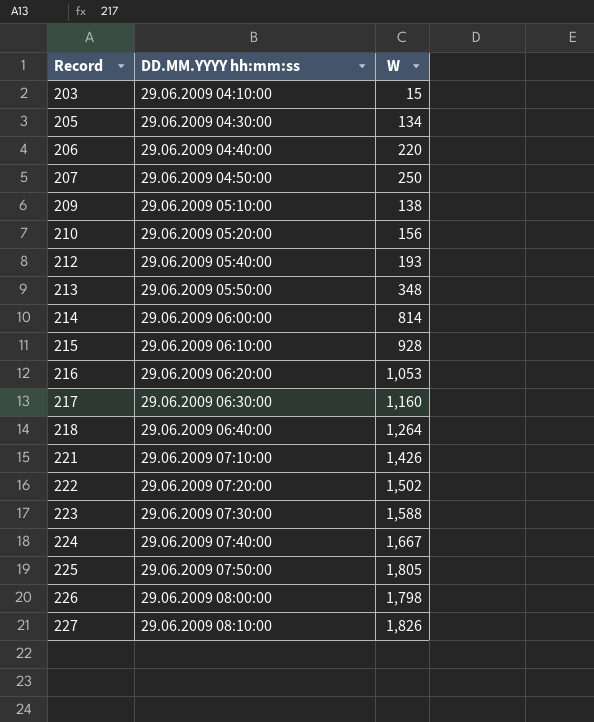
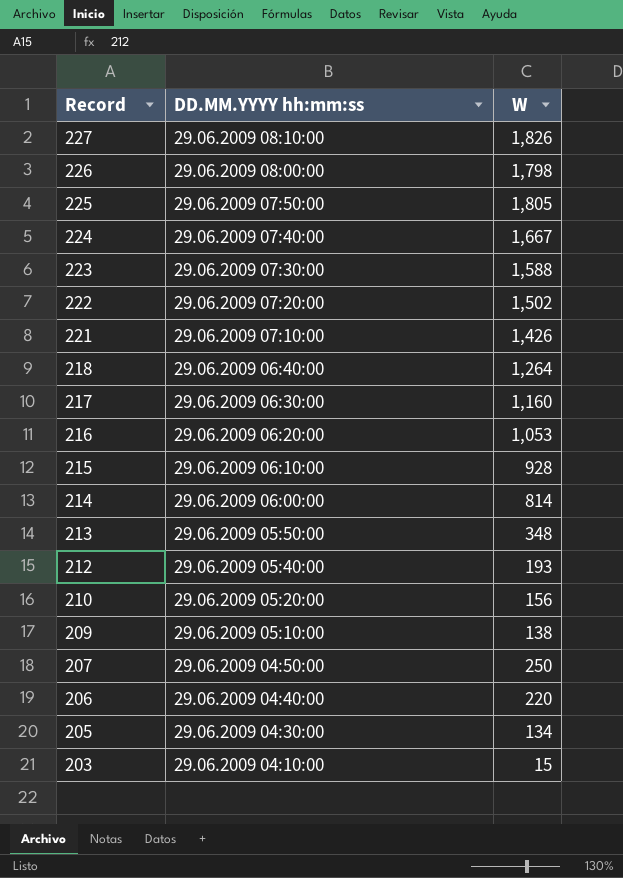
row order: Record ascending -> Record descending

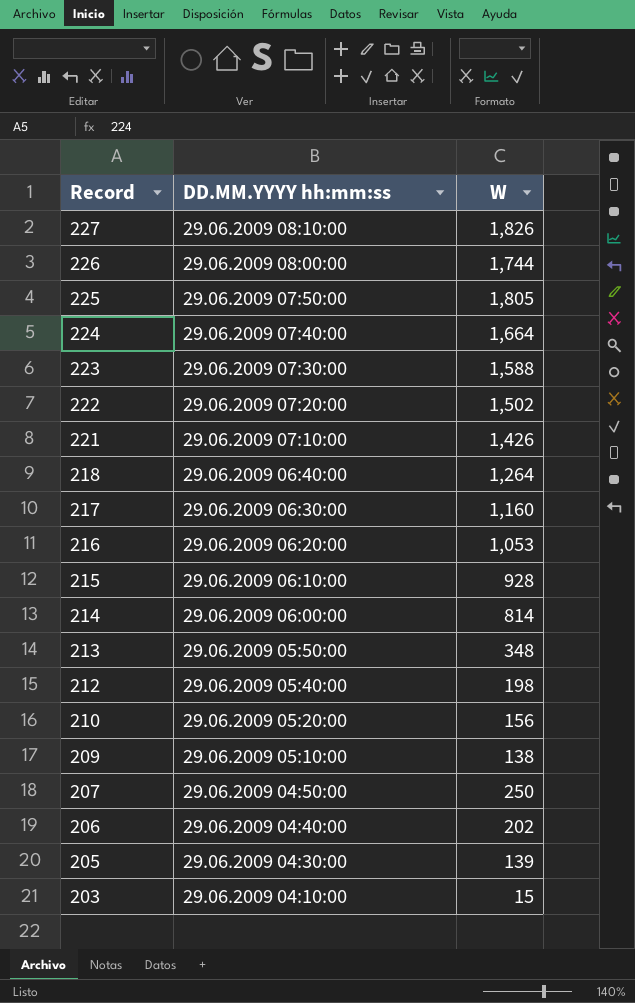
226 | W: 1,798 -> 1,744
224 | W: 1,667 -> 1,664
212 | W: 193 -> 198
206 | W: 220 -> 202
205 | W: 134 -> 139

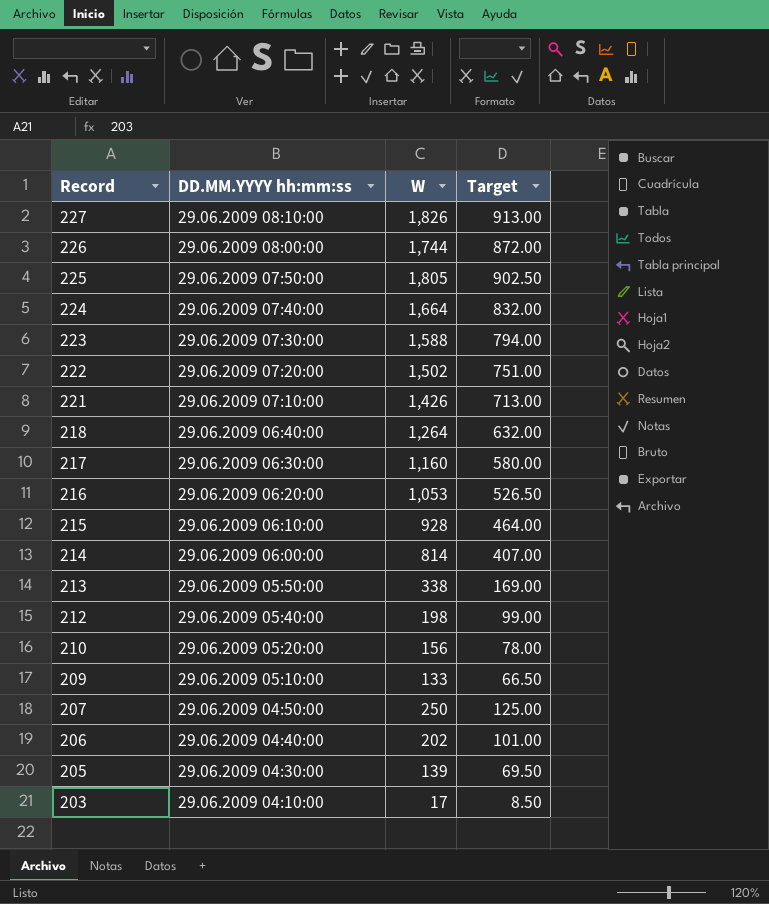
column Target | formula: none -> [W] * 0.5
213 | W: 348 -> 338
209 | W: 138 -> 133
203 | W: 15 -> 17

